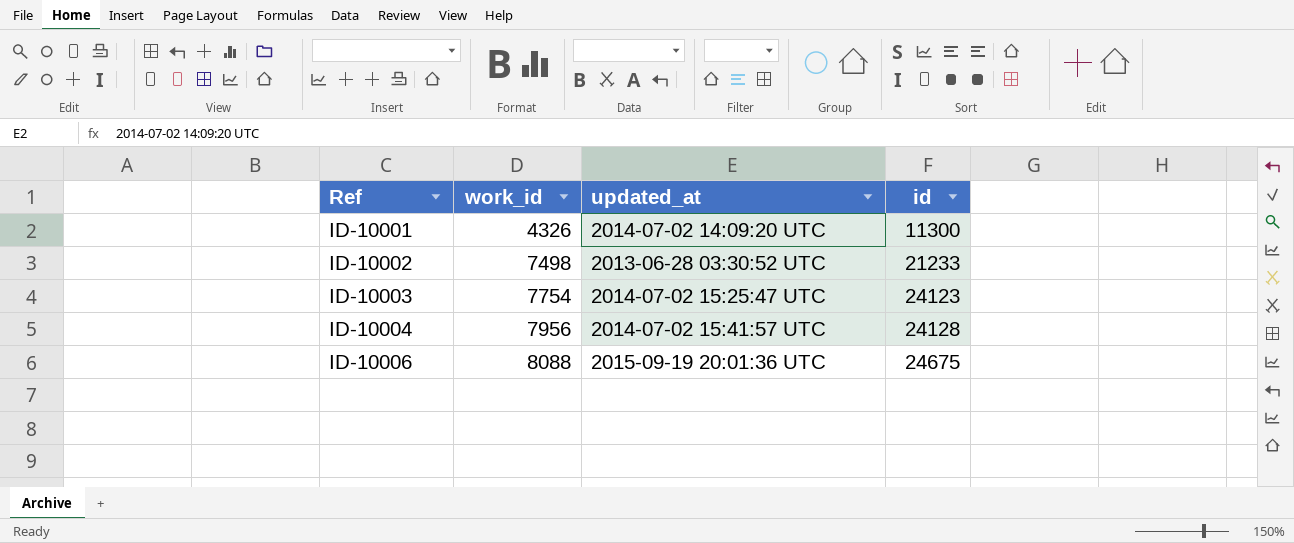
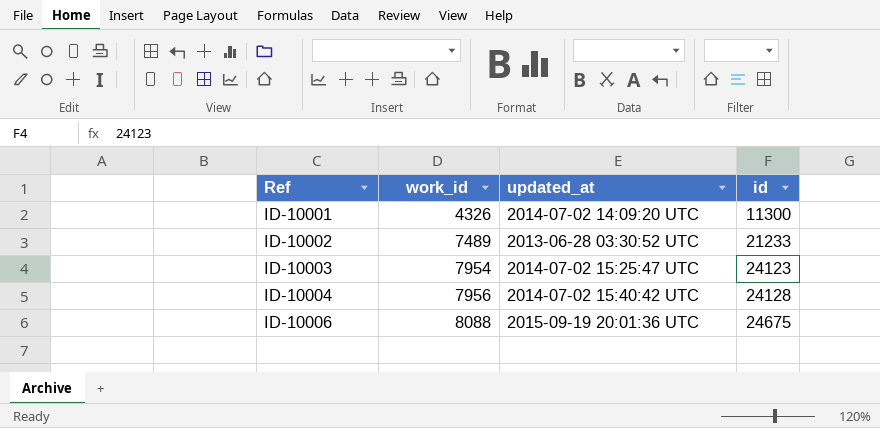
ID-10002 | work_id: 7498 -> 7489
ID-10003 | work_id: 7754 -> 7954
ID-10004 | updated_at: 2014-07-02 15:41:57 UTC -> 2014-07-02 15:40:42 UTC

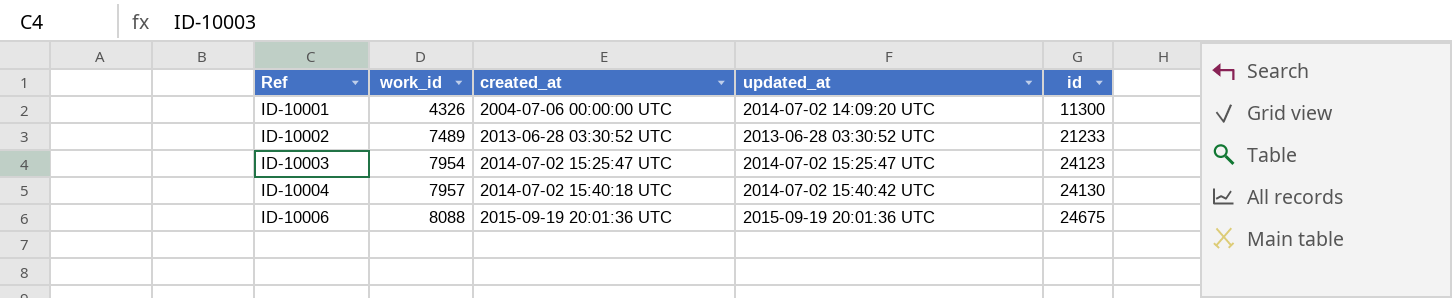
column created_at | position: none -> 3
ID-10004 | work_id: 7956 -> 7957
ID-10004 | id: 24128 -> 24130

